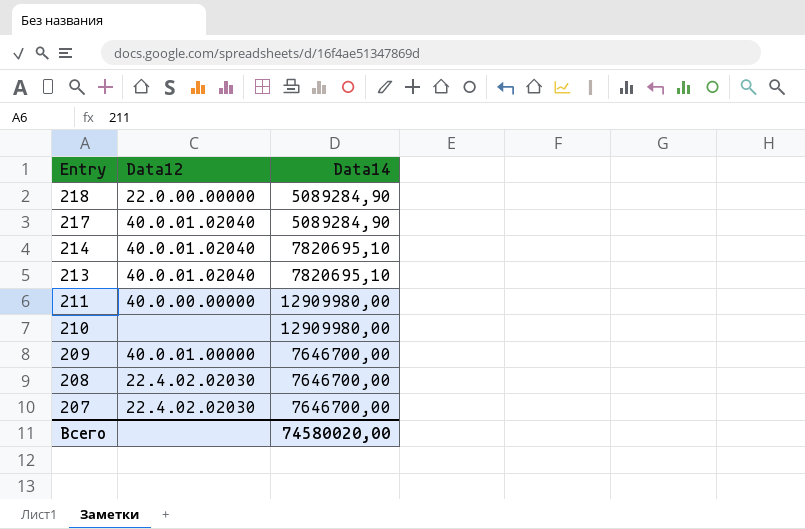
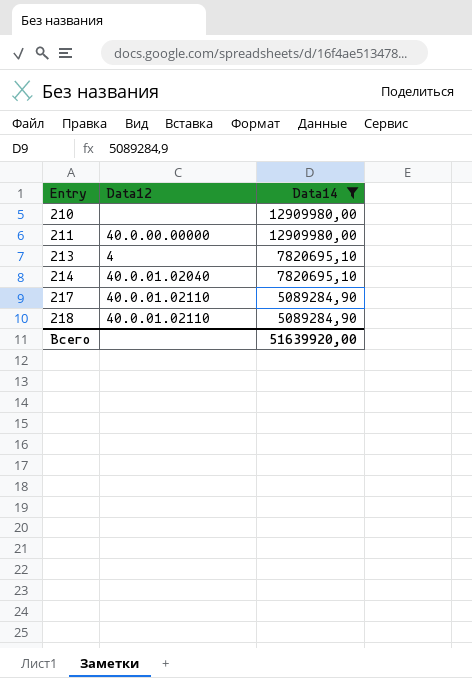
filter: none -> Data14 != 7646700,00
row order: Entry descending -> Entry ascending
213 | Data12: 40.0.01.02040 -> 4
217 | Data12: 40.0.01.02040 -> 40.0.01.02110
218 | Data12: 22.0.00.00000 -> 40.0.01.02110
Всего | Data14: 74580020,00 -> 51639920,00

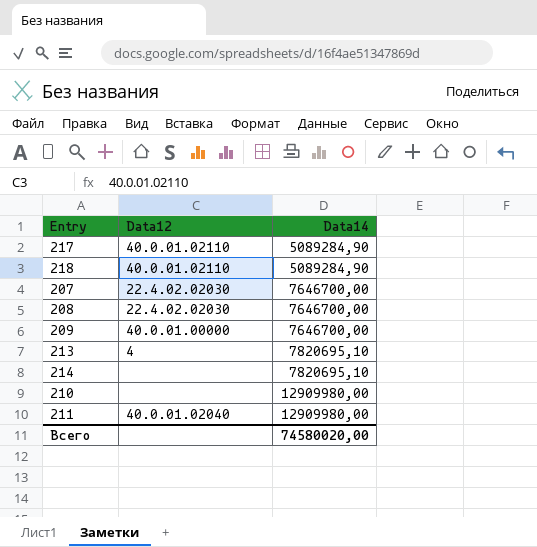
filter: Data14 != 7646700,00 -> none
row order: Entry ascending -> Data14 ascending
214 | Data12: 40.0.01.02040 -> none
211 | Data12: 40.0.00.00000 -> 40.0.01.02040
Всего | Data14: 51639920,00 -> 74580020,00

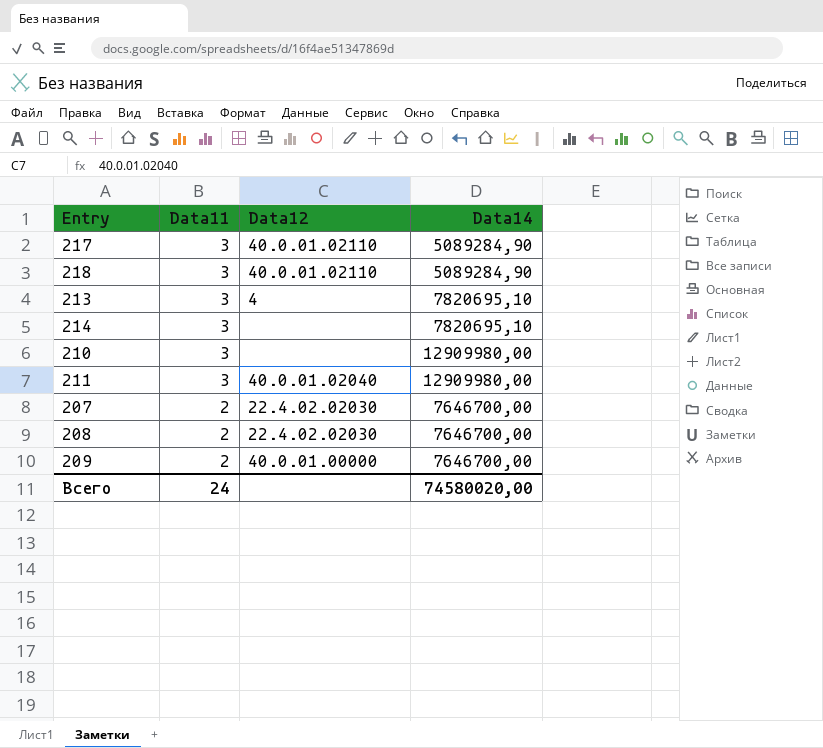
row order: Data14 ascending -> Data11 descending
column Data11 | position: none -> 2

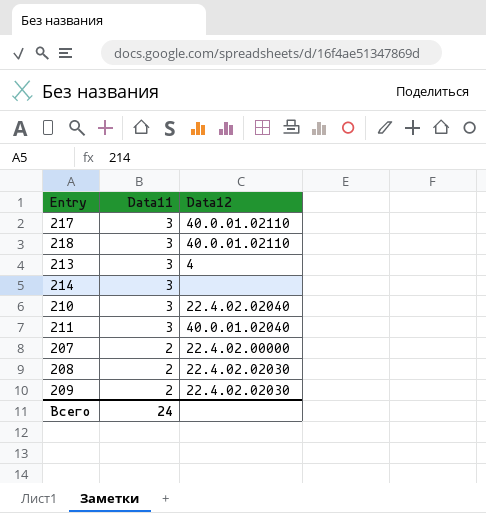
column Data14 | position: 4 -> none
210 | Data12: none -> 22.4.02.02040
207 | Data12: 22.4.02.02030 -> 22.4.02.00000
209 | Data12: 40.0.01.00000 -> 22.4.02.02030

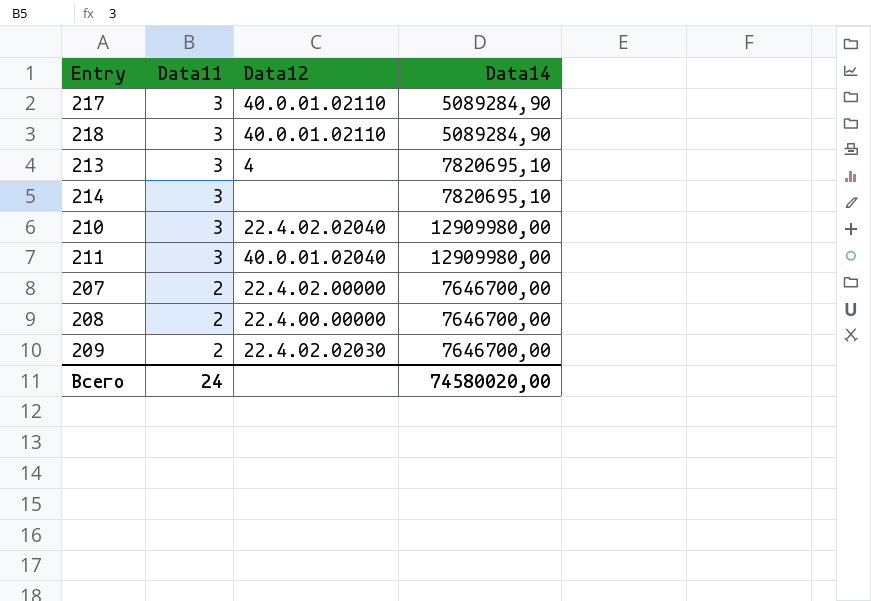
column Data14 | position: none -> 4
208 | Data12: 22.4.02.02030 -> 22.4.00.00000

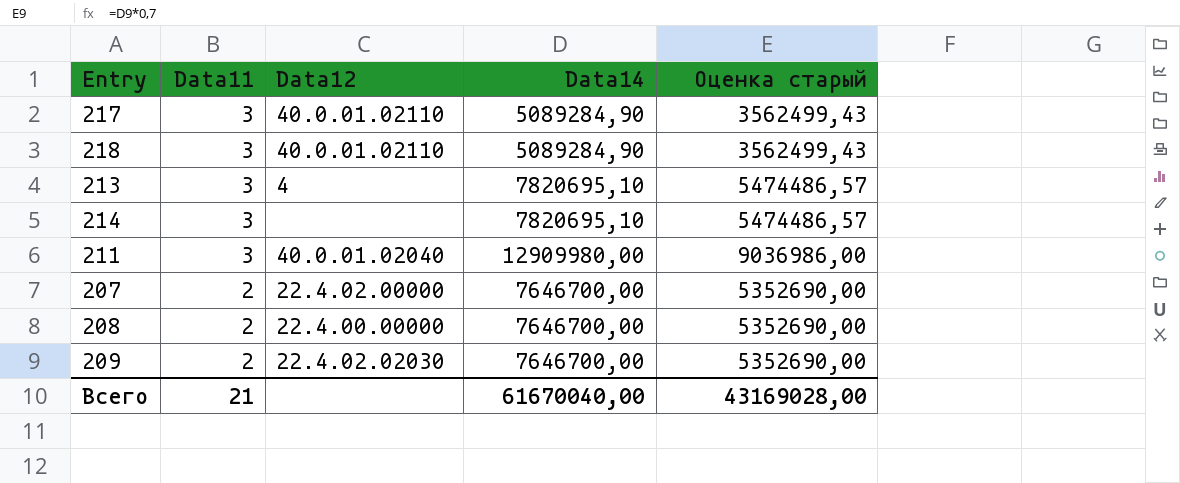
column Оценка старый | formula: none -> [Data14] * 0,7
row 210: 3 | 22.4.02.02040 | 12909980,00 -> none
Всего | Data11: 24 -> 21
Всего | Data14: 74580020,00 -> 61670040,00

